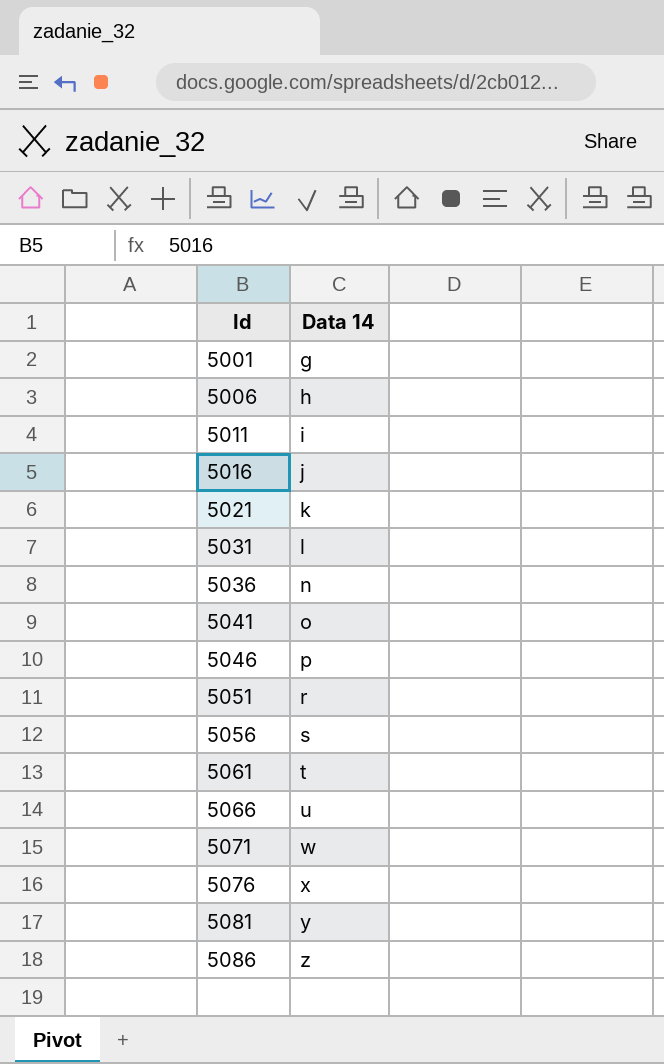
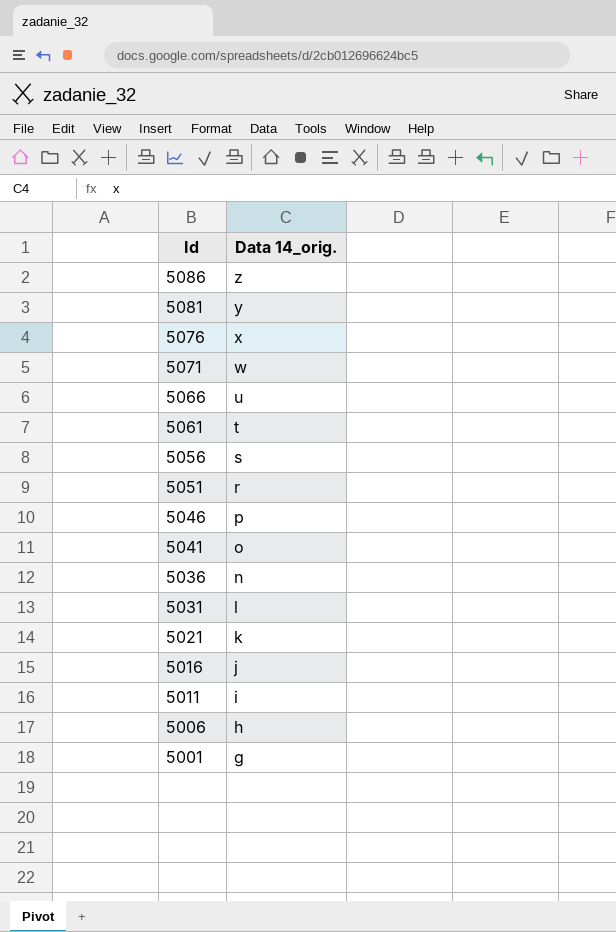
row order: Id ascending -> Id descending
column name: Data 14 -> Data 14_orig.

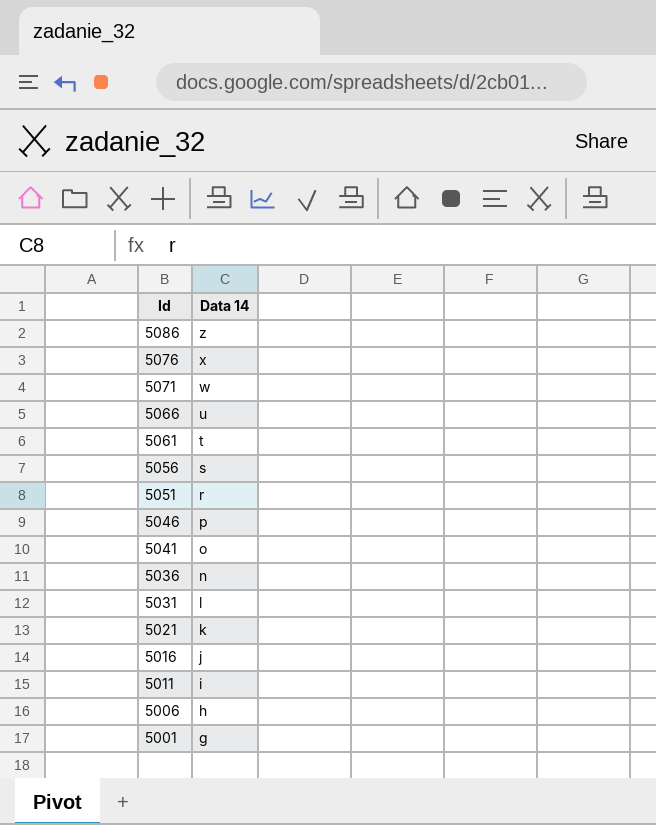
column name: Data 14_orig. -> Data 14
row 5081: y -> none

